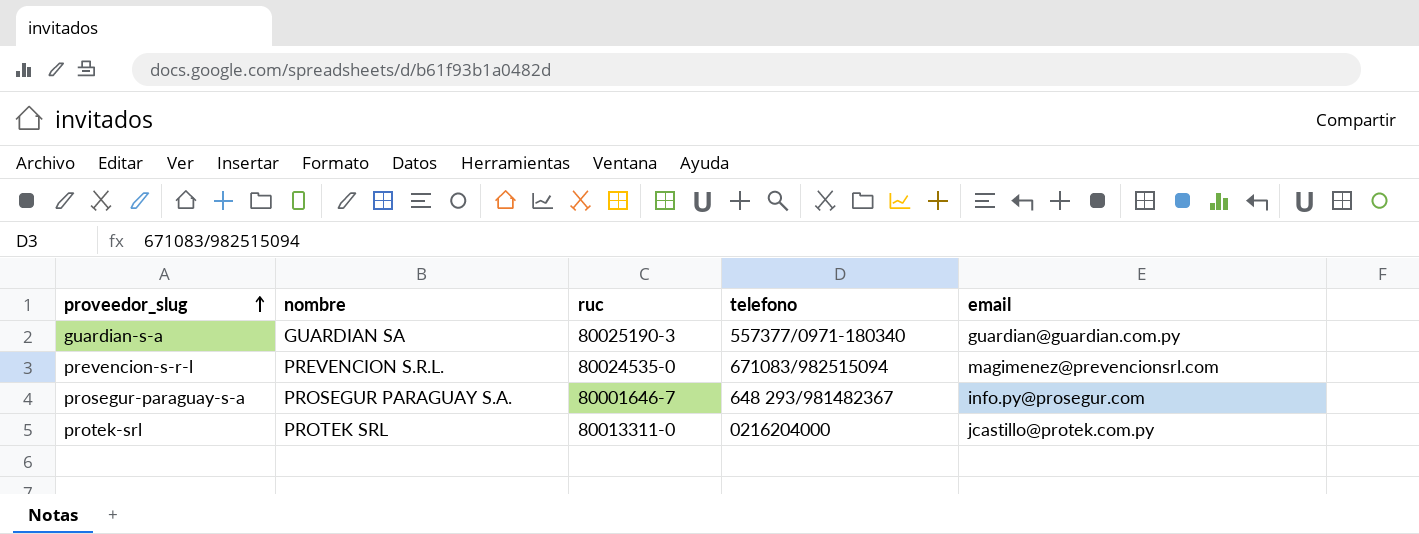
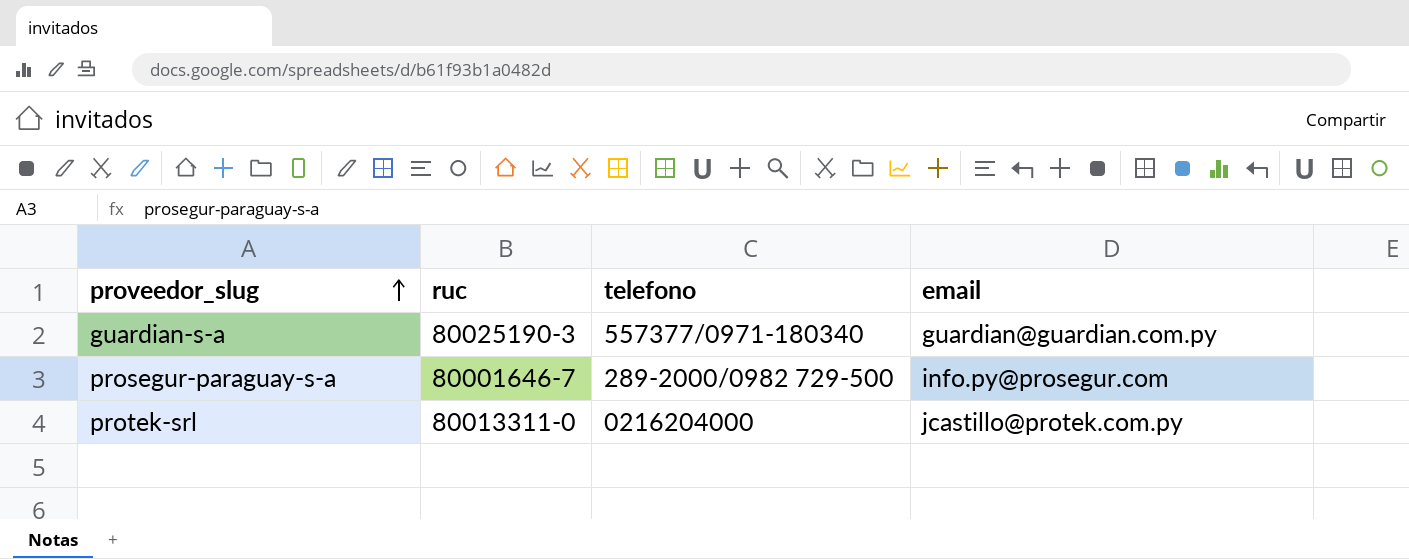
column nombre | position: 2 -> none
row prevencion-s-r-l: PREVENCION S.R.L. | 80024535-0 | 671083/982515094 | magimenez@prevencionsrl.com -> none
prosegur-paraguay-s-a | telefono: 648 293/981482367 -> 289-2000/0982 729-500

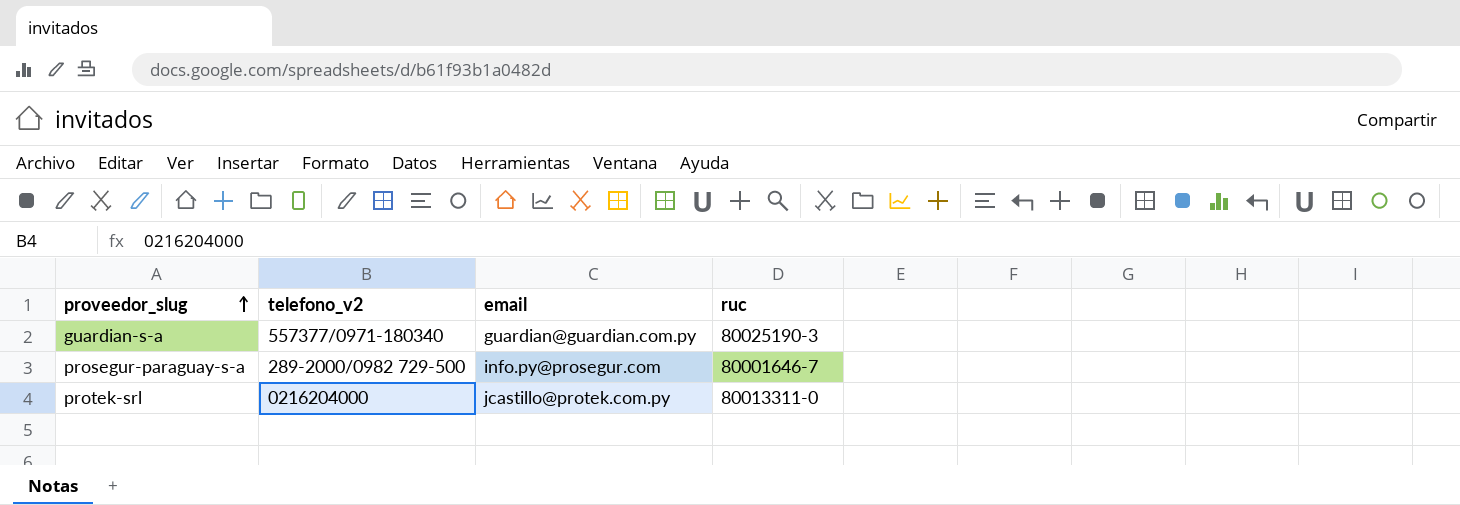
column name: telefono -> telefono_v2
column ruc | position: 2 -> 4

